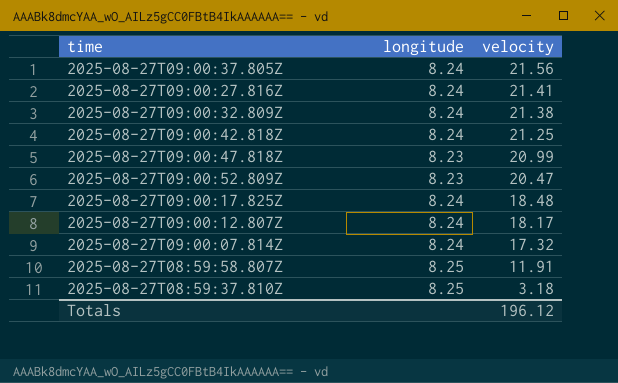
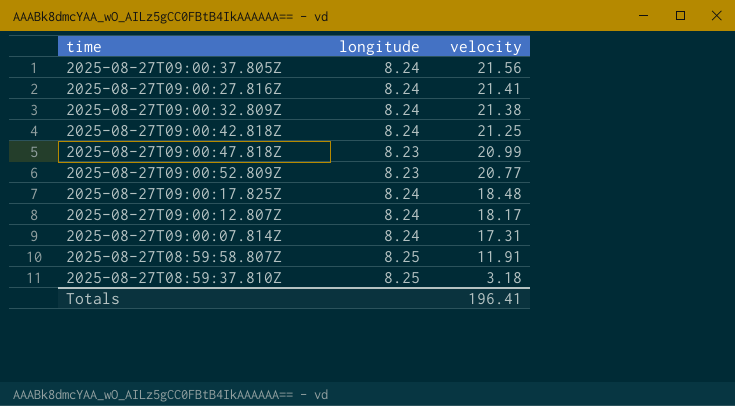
2025-08-27T09:00:52.809Z | velocity: 20.47 -> 20.77
2025-08-27T09:00:07.814Z | velocity: 17.32 -> 17.31
Totals | velocity: 196.12 -> 196.41

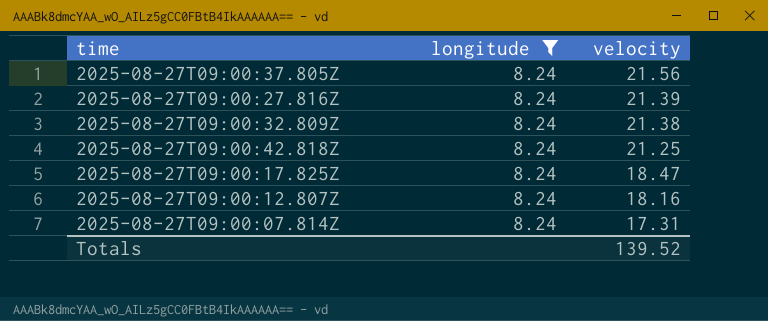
filter: none -> longitude = 8.24
2025-08-27T09:00:27.816Z | velocity: 21.41 -> 21.39
2025-08-27T09:00:17.825Z | velocity: 18.48 -> 18.47
2025-08-27T09:00:12.807Z | velocity: 18.17 -> 18.16
Totals | velocity: 196.41 -> 139.52

